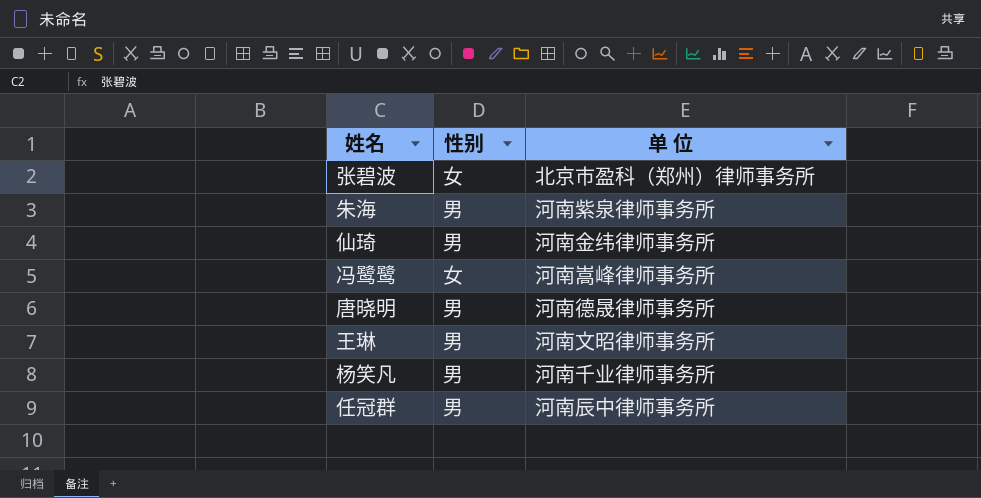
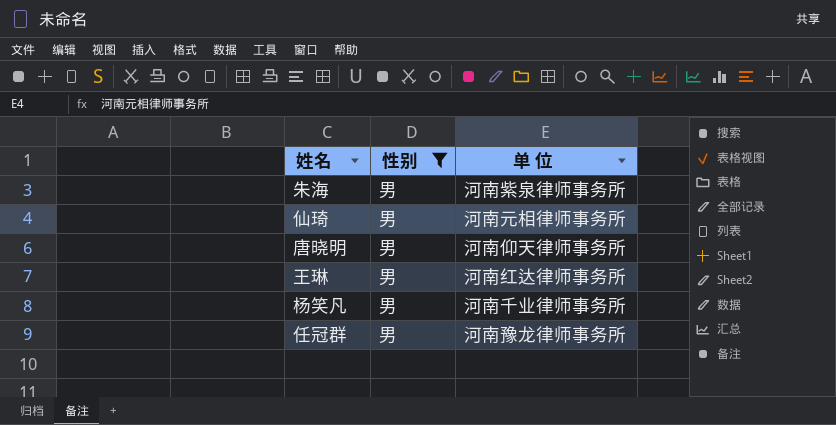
filter: none -> 性别 = 男
仙琦 | 单 位: 河南金纬律师事务所 -> 河南元相律师事务所
唐晓明 | 单 位: 河南德晟律师事务所 -> 河南仰天律师事务所
王琳 | 单 位: 河南文昭律师事务所 -> 河南红达律师事务所
任冠群 | 单 位: 河南辰中律师事务所 -> 河南豫龙律师事务所

